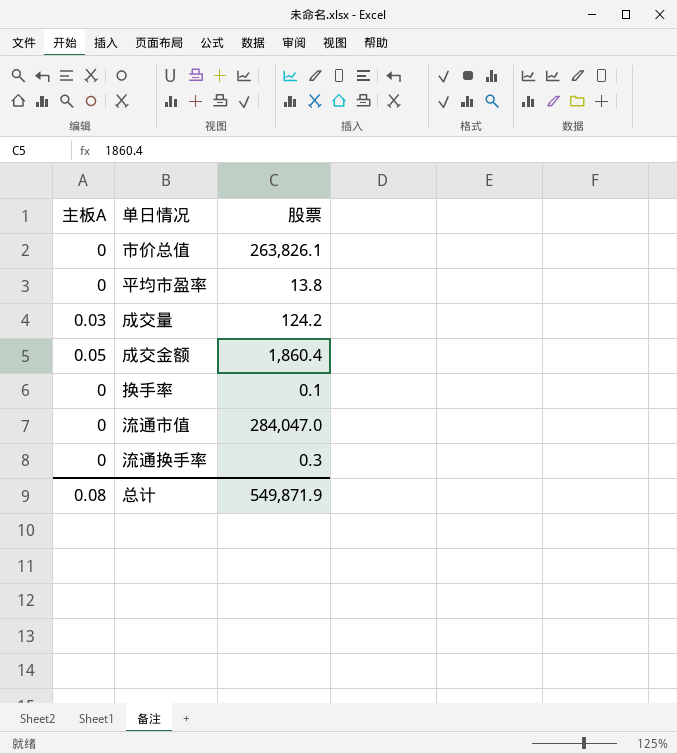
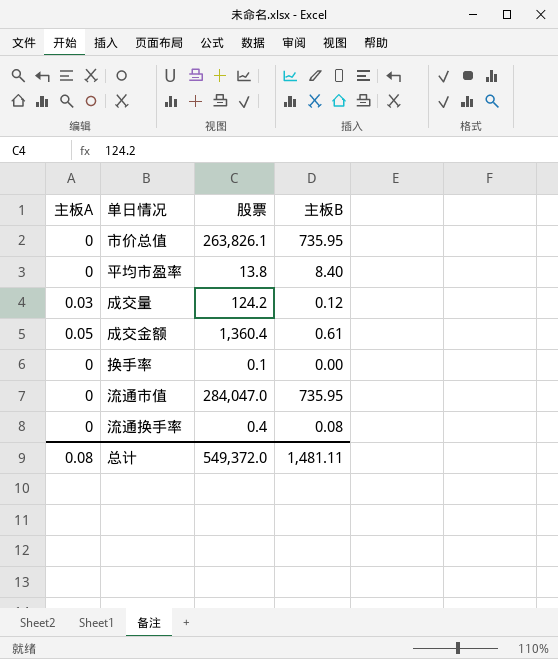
column 主板B | position: none -> 4
成交金额 | 股票: 1,860.4 -> 1,360.4
流通换手率 | 股票: 0.3 -> 0.4
总计 | 股票: 549,871.9 -> 549,372.0

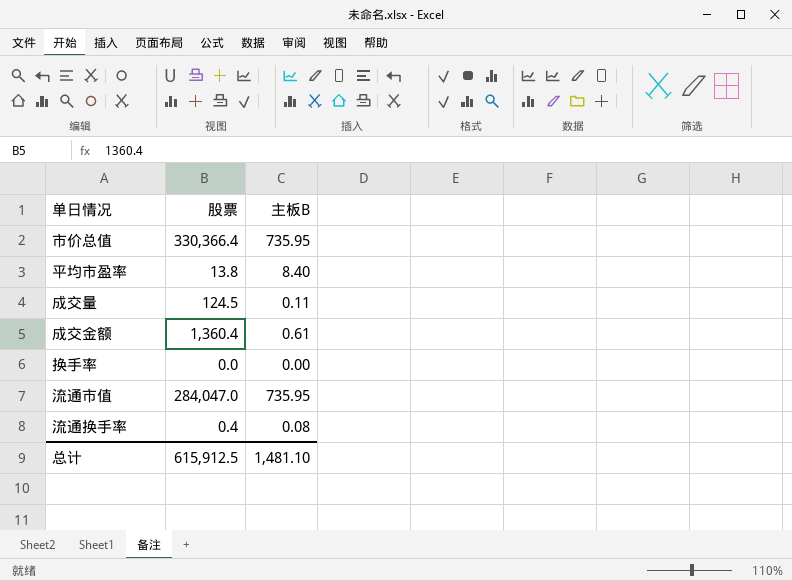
column 主板A | position: 1 -> none
市价总值 | 股票: 263,826.1 -> 330,366.4
成交量 | 股票: 124.2 -> 124.5
成交量 | 主板B: 0.12 -> 0.11
换手率 | 股票: 0.1 -> 0.0
总计 | 股票: 549,372.0 -> 615,912.5
总计 | 主板B: 1,481.11 -> 1,481.10

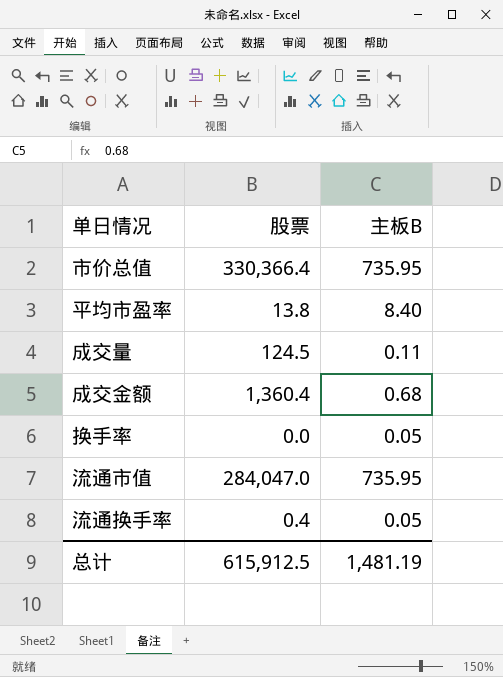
成交金额 | 主板B: 0.61 -> 0.68
换手率 | 主板B: 0.00 -> 0.05
流通换手率 | 主板B: 0.08 -> 0.05
总计 | 主板B: 1,481.10 -> 1,481.19

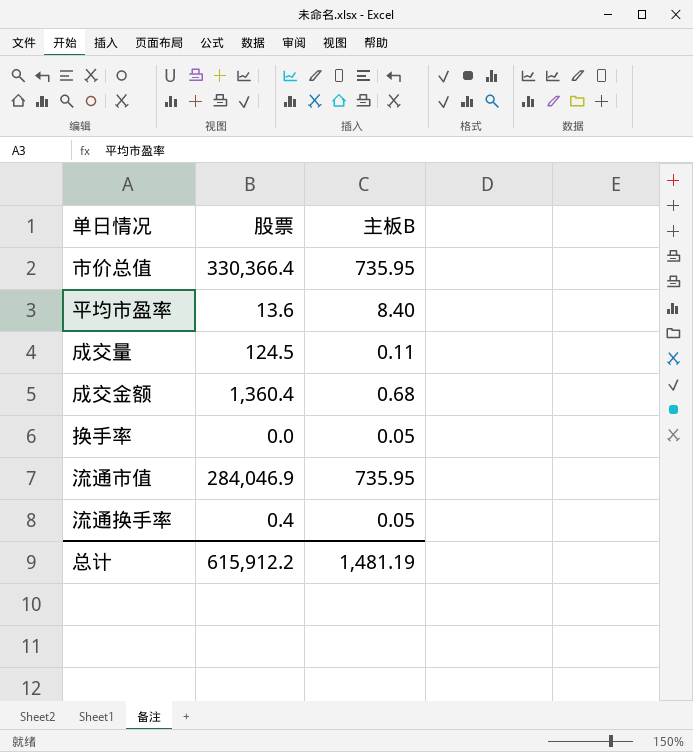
平均市盈率 | 股票: 13.8 -> 13.6
流通市值 | 股票: 284,047.0 -> 284,046.9
总计 | 股票: 615,912.5 -> 615,912.2

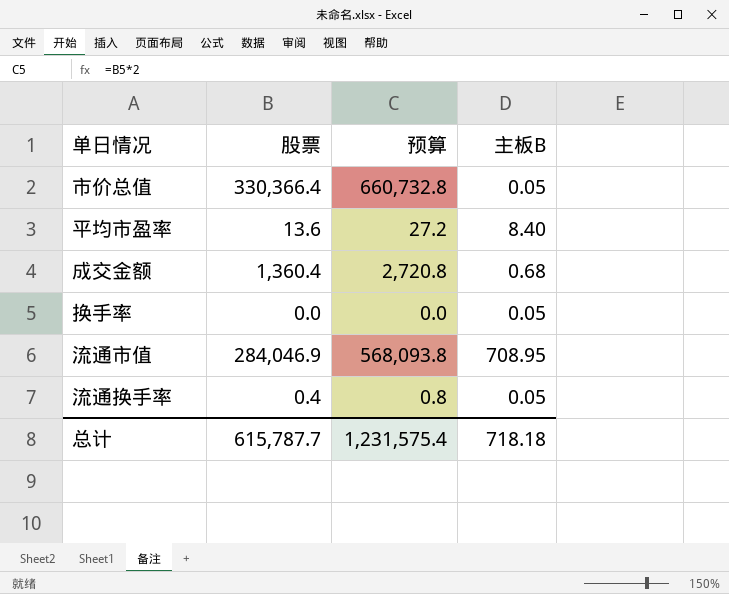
column 预算 | formula: none -> [股票] * 2
row 成交量: 124.5 | 0.11 -> none
市价总值 | 主板B: 735.95 -> 0.05
流通市值 | 主板B: 735.95 -> 708.95
总计 | 股票: 615,912.2 -> 615,787.7
总计 | 主板B: 1,481.19 -> 718.18

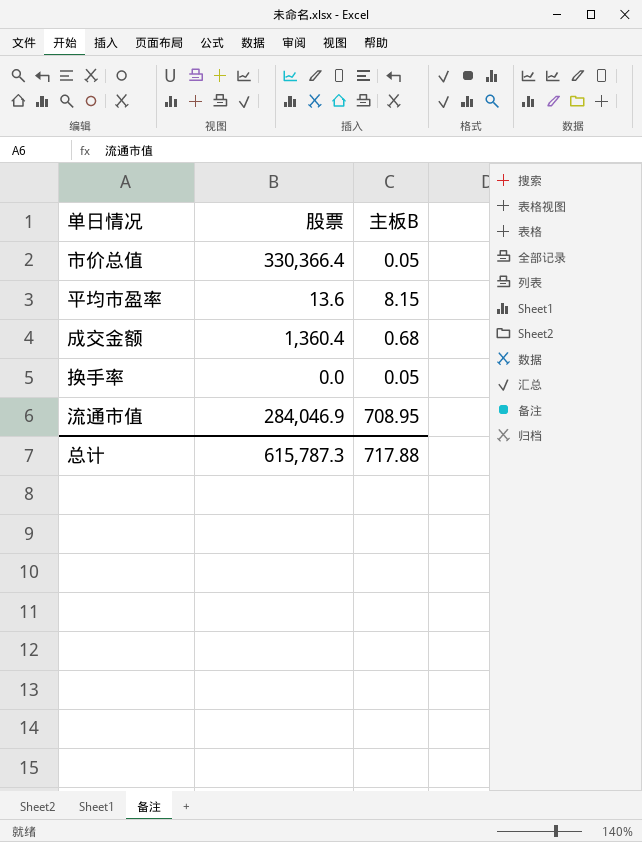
column 预算 | formula: [股票] * 2 -> none
row 流通换手率: 0.4 | 0.8 | 0.05 -> none
平均市盈率 | 主板B: 8.40 -> 8.15
总计 | 股票: 615,787.7 -> 615,787.3
总计 | 主板B: 718.18 -> 717.88

